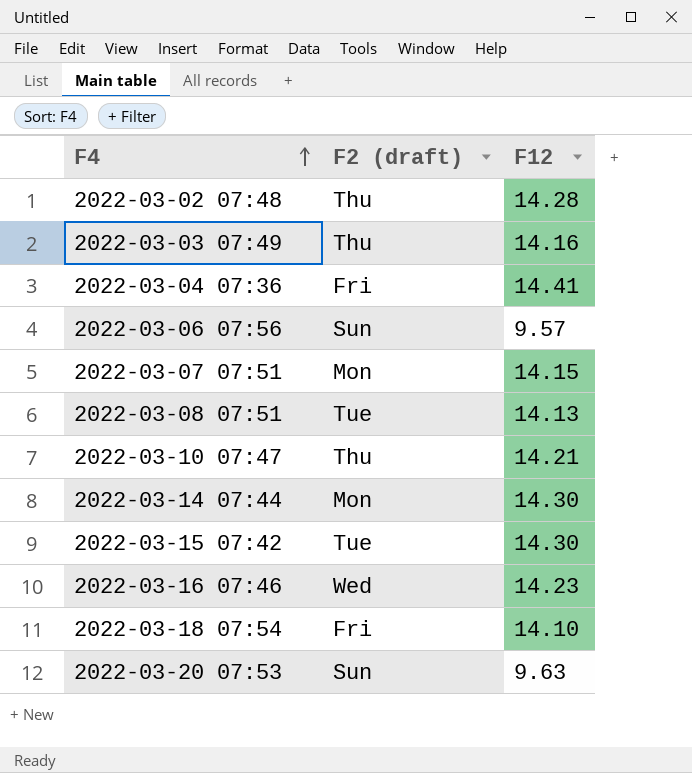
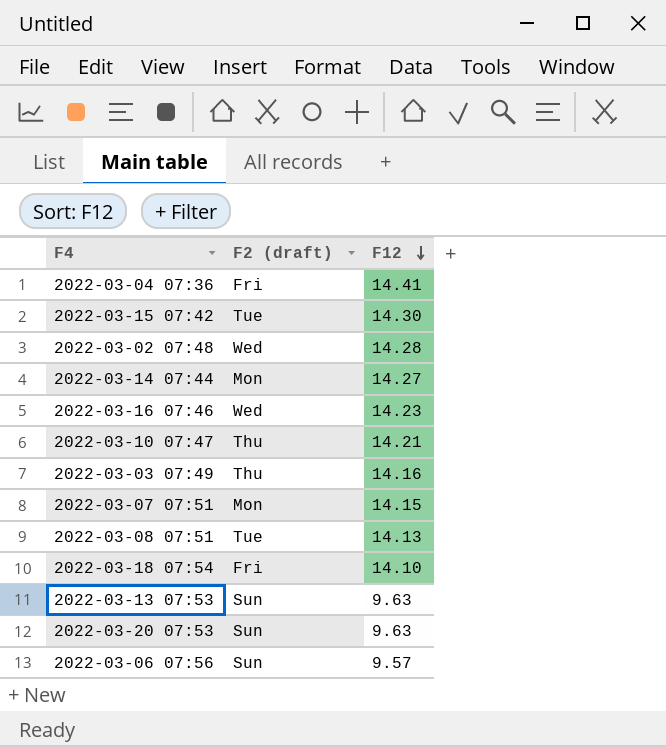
row order: F4 ascending -> F12 descending
2022-03-02 07:48 | F2 (draft): Thu -> Wed
2022-03-14 07:44 | F12: 14.30 -> 14.27
row 2022-03-13 07:53: none -> Sun | 9.63

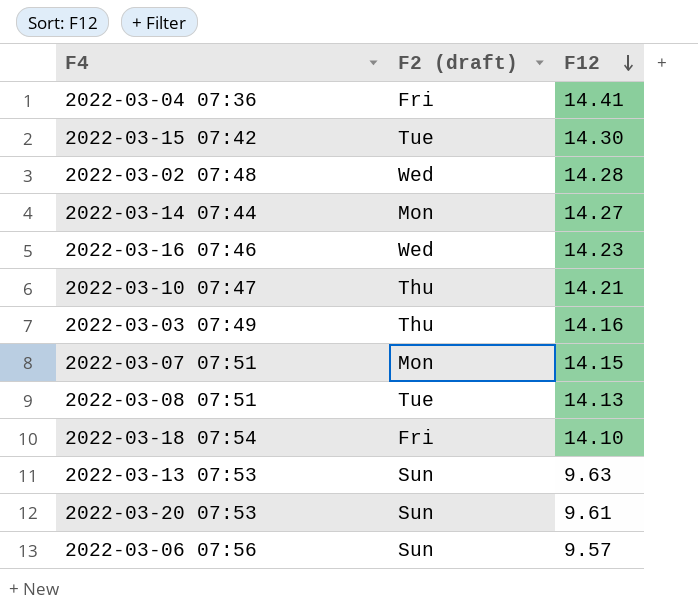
2022-03-20 07:53 | F12: 9.63 -> 9.61

